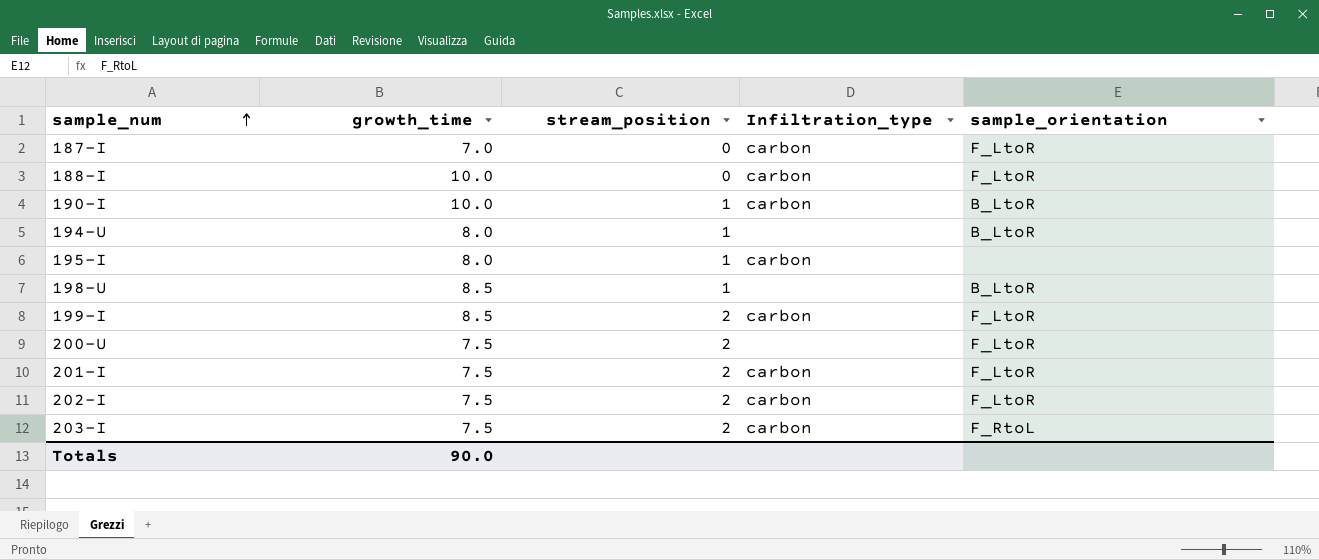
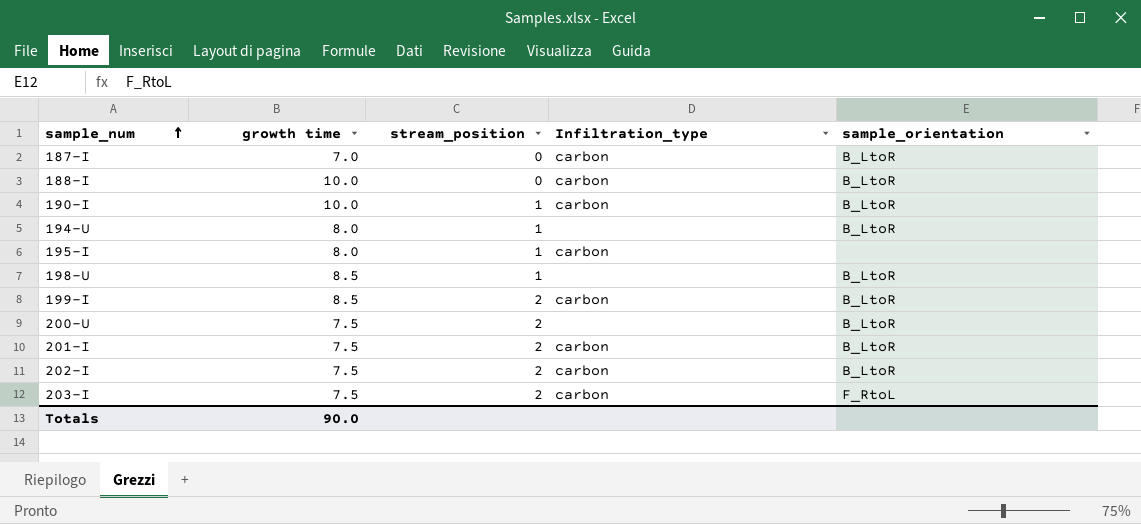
column name: growth_time -> growth time
187-I | sample_orientation: F_LtoR -> B_LtoR
188-I | sample_orientation: F_LtoR -> B_LtoR
199-I | sample_orientation: F_LtoR -> B_LtoR
200-U | sample_orientation: F_LtoR -> B_LtoR
201-I | sample_orientation: F_LtoR -> B_LtoR
202-I | sample_orientation: F_LtoR -> B_LtoR

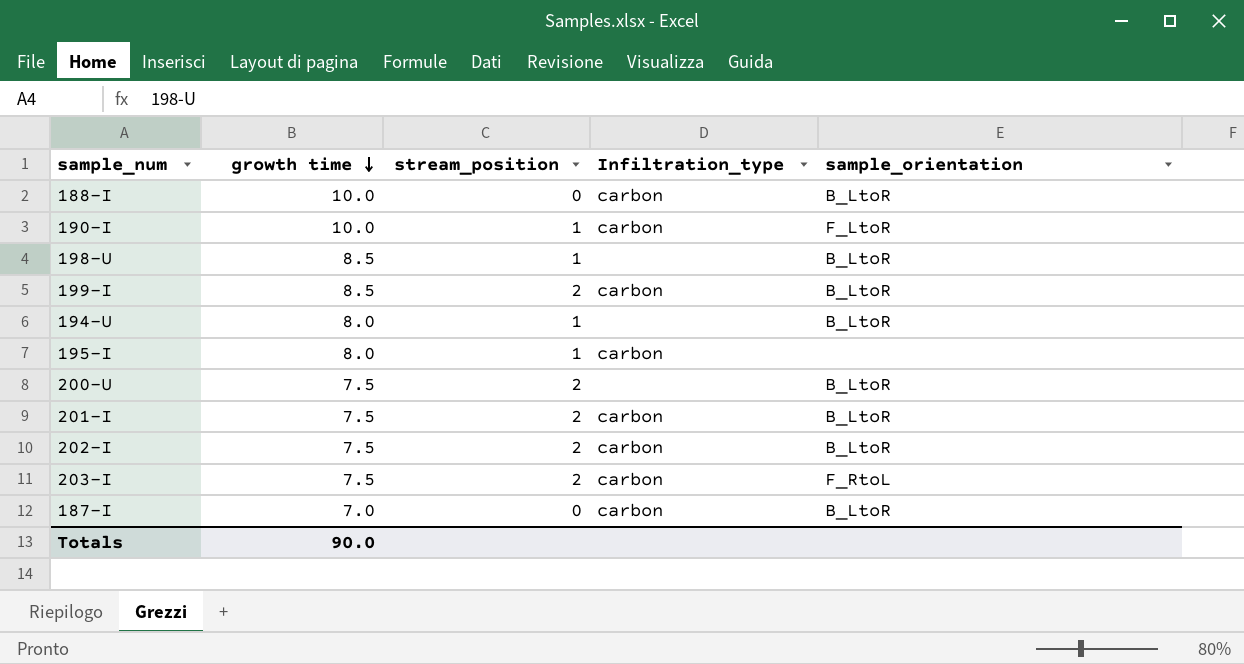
row order: sample_num ascending -> growth time descending
190-I | sample_orientation: B_LtoR -> F_LtoR

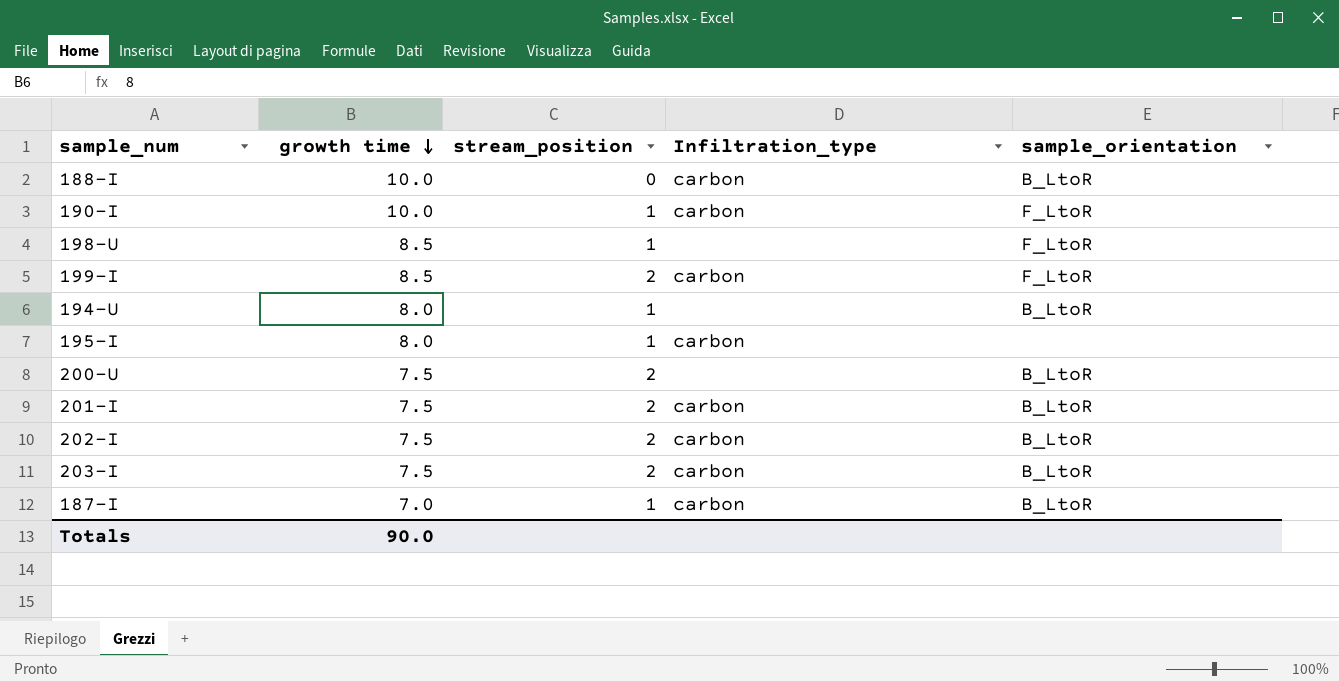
198-U | sample_orientation: B_LtoR -> F_LtoR
199-I | sample_orientation: B_LtoR -> F_LtoR
203-I | sample_orientation: F_RtoL -> B_LtoR
187-I | stream_position: 0 -> 1

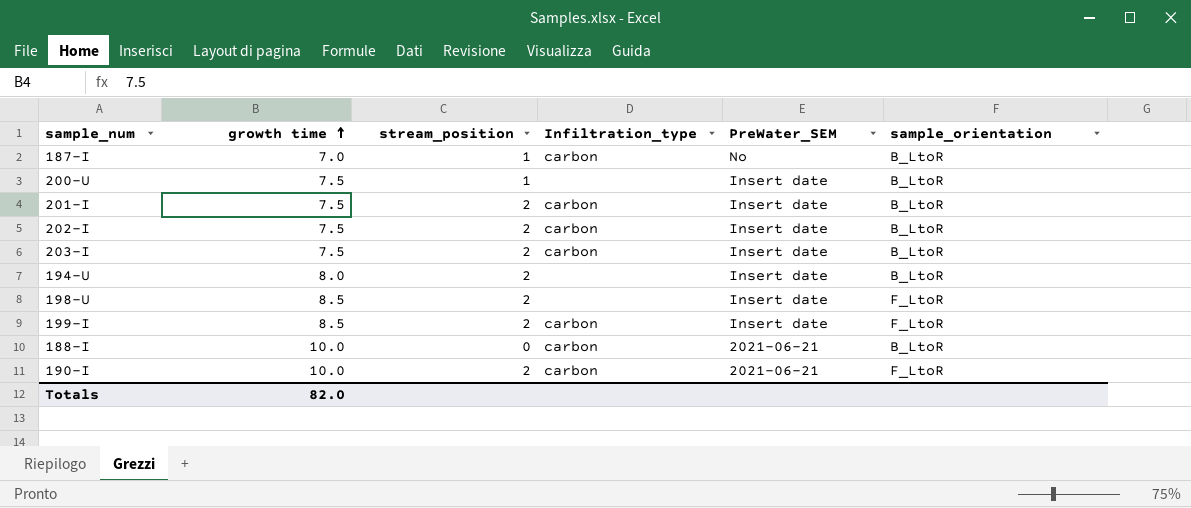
row order: growth time descending -> growth time ascending
column PreWater_SEM | position: none -> 5
row 195-I: 8.0 | 1 | carbon | none -> none
200-U | stream_position: 2 -> 1
194-U | stream_position: 1 -> 2
198-U | stream_position: 1 -> 2
190-I | stream_position: 1 -> 2
Totals | growth time: 90.0 -> 82.0

